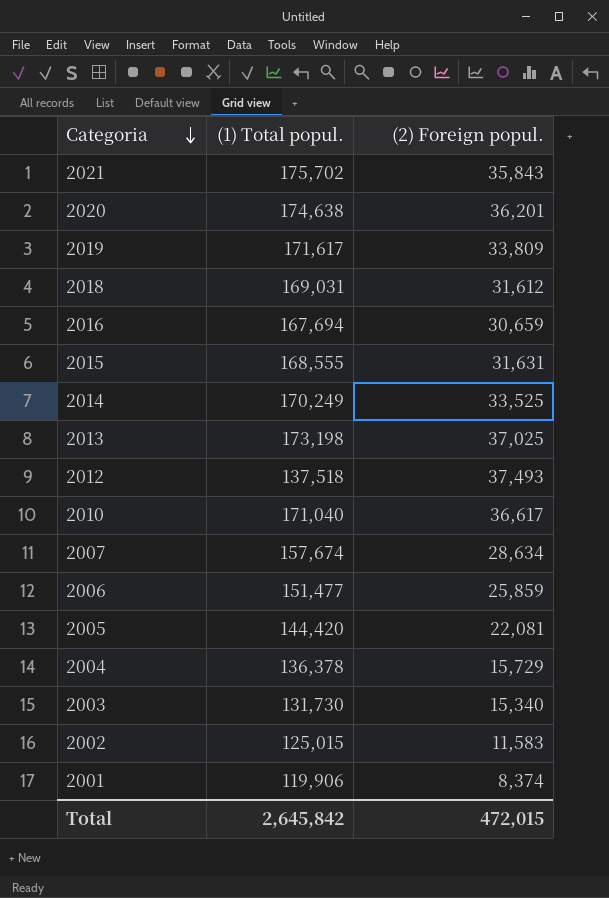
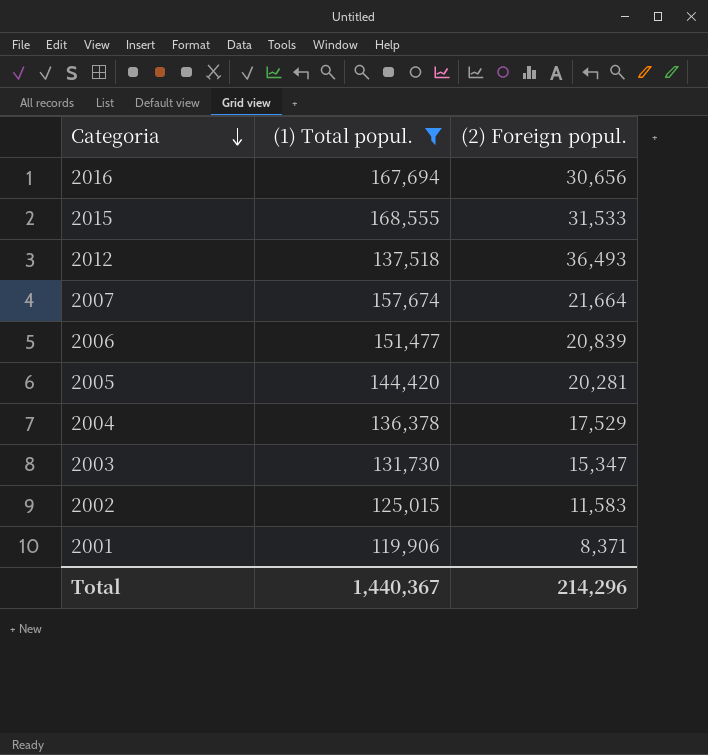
filter: none -> (1) Total popul. <= 168,555
2016 | (2) Foreign popul.: 30,659 -> 30,656
2015 | (2) Foreign popul.: 31,631 -> 31,533
2012 | (2) Foreign popul.: 37,493 -> 36,493
2007 | (2) Foreign popul.: 28,634 -> 21,664
2006 | (2) Foreign popul.: 25,859 -> 20,839
2005 | (2) Foreign popul.: 22,081 -> 20,281
2004 | (2) Foreign popul.: 15,729 -> 17,529
2003 | (2) Foreign popul.: 15,340 -> 15,347
2001 | (2) Foreign popul.: 8,374 -> 8,371
Total | (1) Total popul.: 2,645,842 -> 1,440,367
Total | (2) Foreign popul.: 472,015 -> 214,296

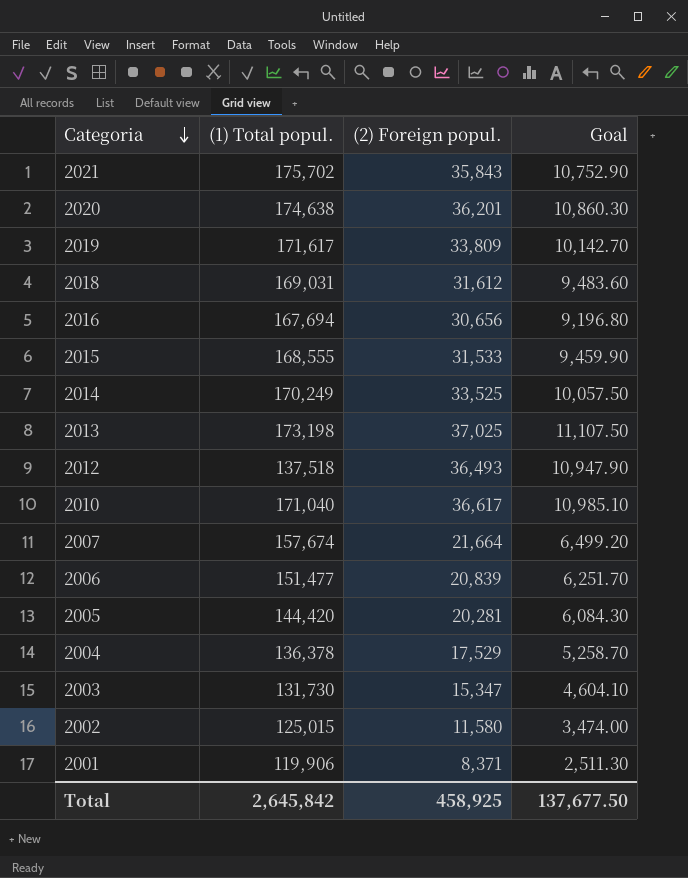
filter: (1) Total popul. <= 168,555 -> none
column Goal | formula: none -> [(2) Foreign popul.] * 0.3
2002 | (2) Foreign popul.: 11,583 -> 11,580
Total | (1) Total popul.: 1,440,367 -> 2,645,842
Total | (2) Foreign popul.: 214,296 -> 458,925

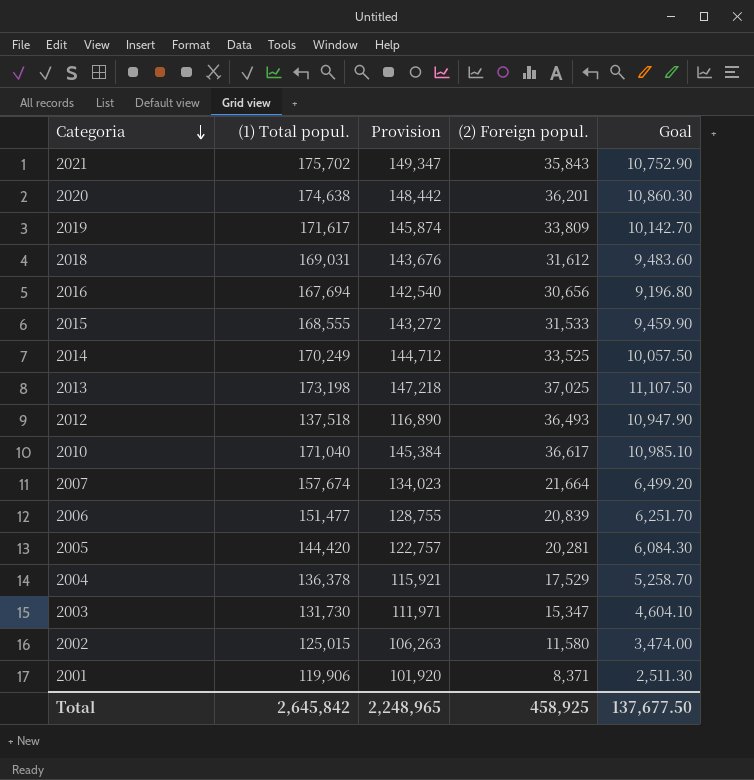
column Provision | formula: none -> [(1) Total popul.] * 0.85

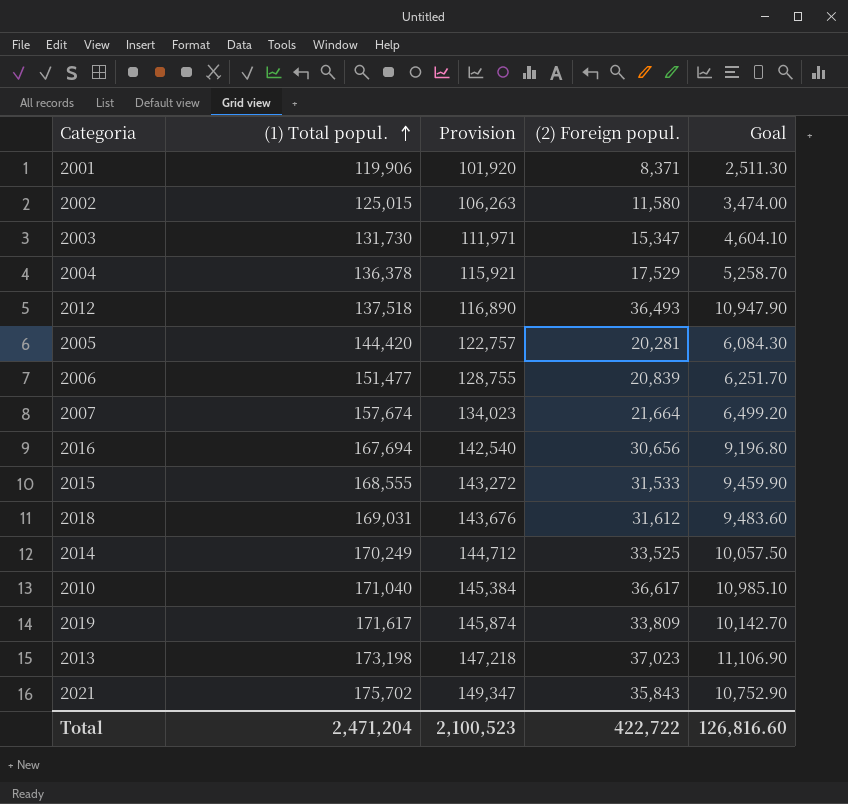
row order: Categoria descending -> (1) Total popul. ascending
row 2020: 174,638 | 148,442 | 36,201 | 10,860.30 -> none
2013 | (2) Foreign popul.: 37,025 -> 37,023
2013 | Goal: 11,107.50 -> 11,106.90
Total | (1) Total popul.: 2,645,842 -> 2,471,204
Total | Provision: 2,248,965 -> 2,100,523
Total | (2) Foreign popul.: 458,925 -> 422,722
Total | Goal: 137,677.50 -> 126,816.60

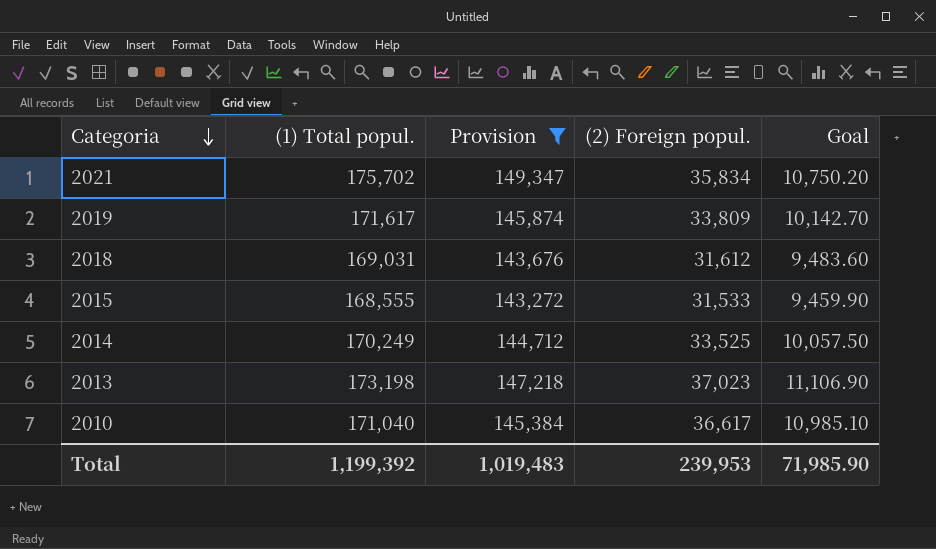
filter: none -> Provision >= 143,272
row order: (1) Total popul. ascending -> Categoria descending
2021 | (2) Foreign popul.: 35,843 -> 35,834
2021 | Goal: 10,752.90 -> 10,750.20
Total | (1) Total popul.: 2,471,204 -> 1,199,392
Total | Provision: 2,100,523 -> 1,019,483
Total | (2) Foreign popul.: 422,722 -> 239,953
Total | Goal: 126,816.60 -> 71,985.90

